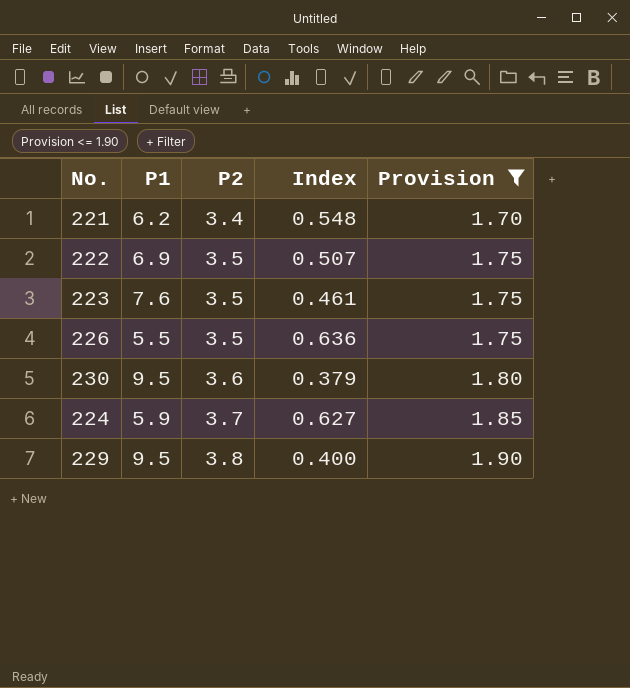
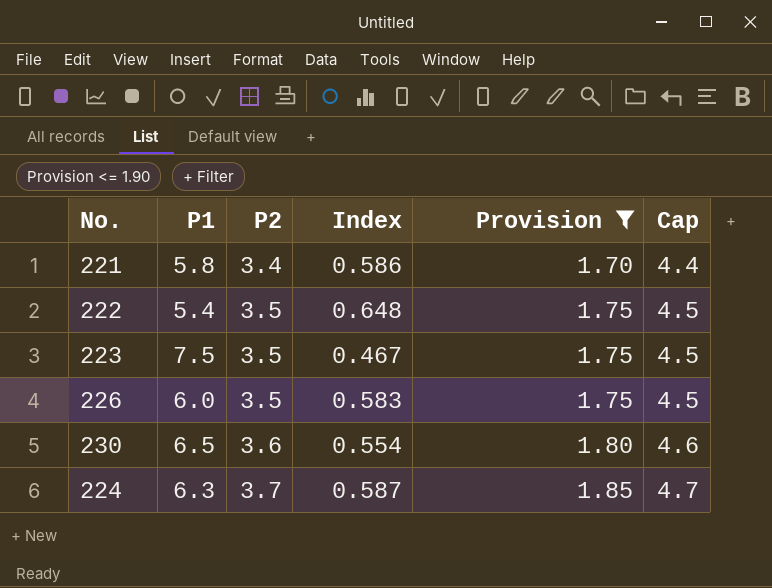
column Cap | formula: none -> [P2] + 1
row 229: 9.5 | 3.8 | 0.400 | 1.90 -> none
221 | P1: 6.2 -> 5.8
221 | Index: 0.548 -> 0.586
222 | P1: 6.9 -> 5.4
222 | Index: 0.507 -> 0.648
223 | P1: 7.6 -> 7.5
223 | Index: 0.461 -> 0.467
226 | P1: 5.5 -> 6.0
226 | Index: 0.636 -> 0.583
230 | P1: 9.5 -> 6.5
230 | Index: 0.379 -> 0.554
224 | P1: 5.9 -> 6.3
224 | Index: 0.627 -> 0.587

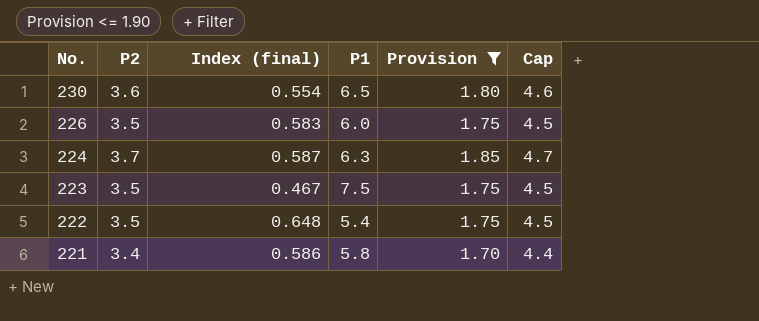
row order: P2 ascending -> No. descending
column name: Index -> Index (final)
column P1 | position: 2 -> 4

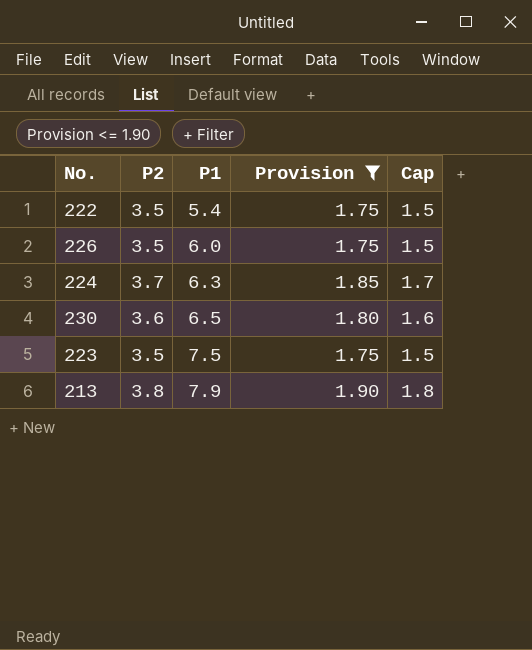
row order: No. descending -> P1 ascending
column Index (final) | formula: [P2] / [P1] -> none
column Cap | formula: [P2] + 1 -> [P2] - 2
row 221: 3.4 | 0.586 | 5.8 | 1.70 | 4.4 -> none
row 213: none -> 3.8 | 7.9 | 1.90 | 1.8

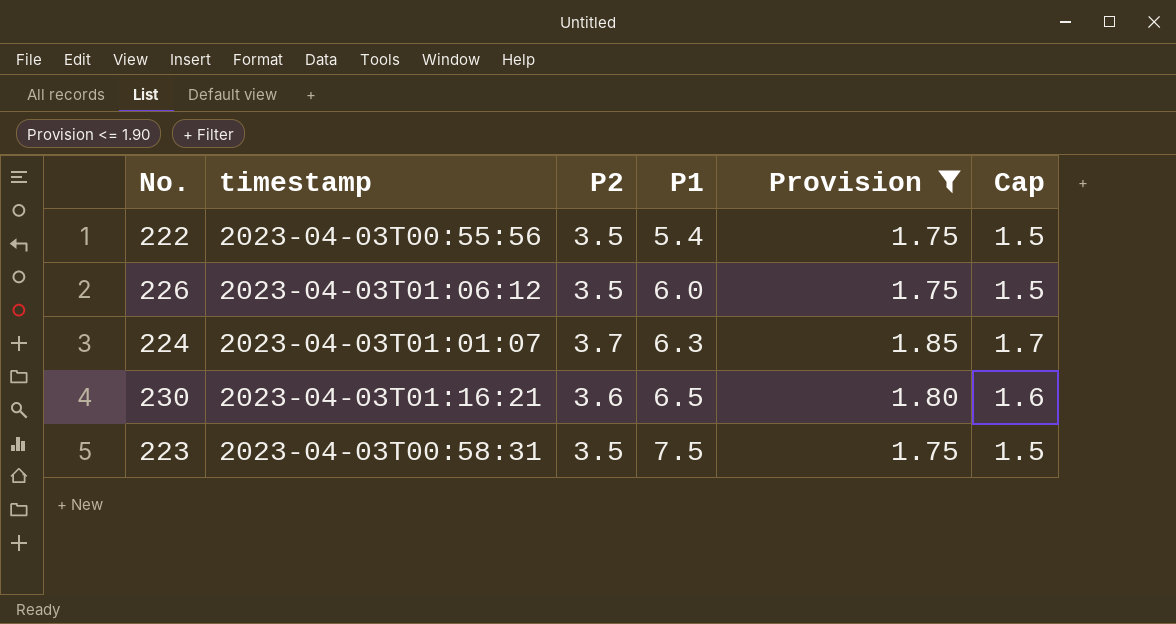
column timestamp | position: none -> 2
row 213: 3.8 | 7.9 | 1.90 | 1.8 -> none

